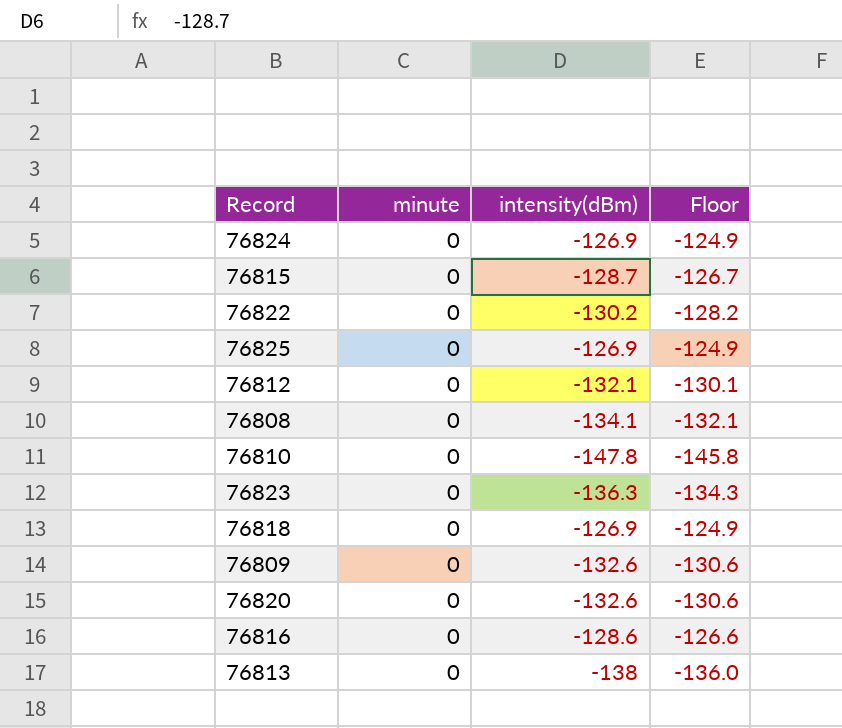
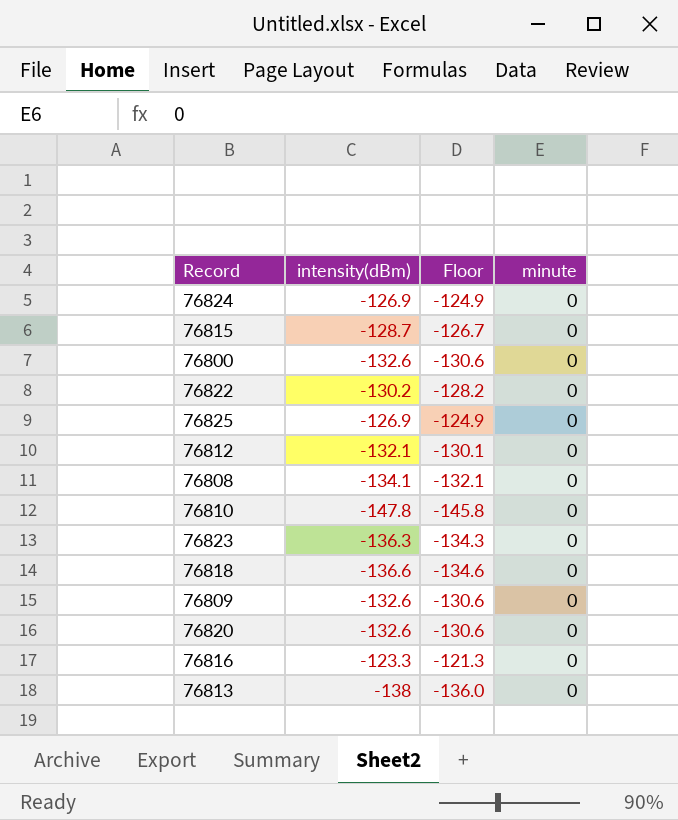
column minute | position: 2 -> 4
row 76800: none -> -132.6 | -130.6 | 0
76818 | intensity(dBm): -126.9 -> -136.6
76818 | Floor: -124.9 -> -134.6
76816 | intensity(dBm): -128.6 -> -123.3
76816 | Floor: -126.6 -> -121.3

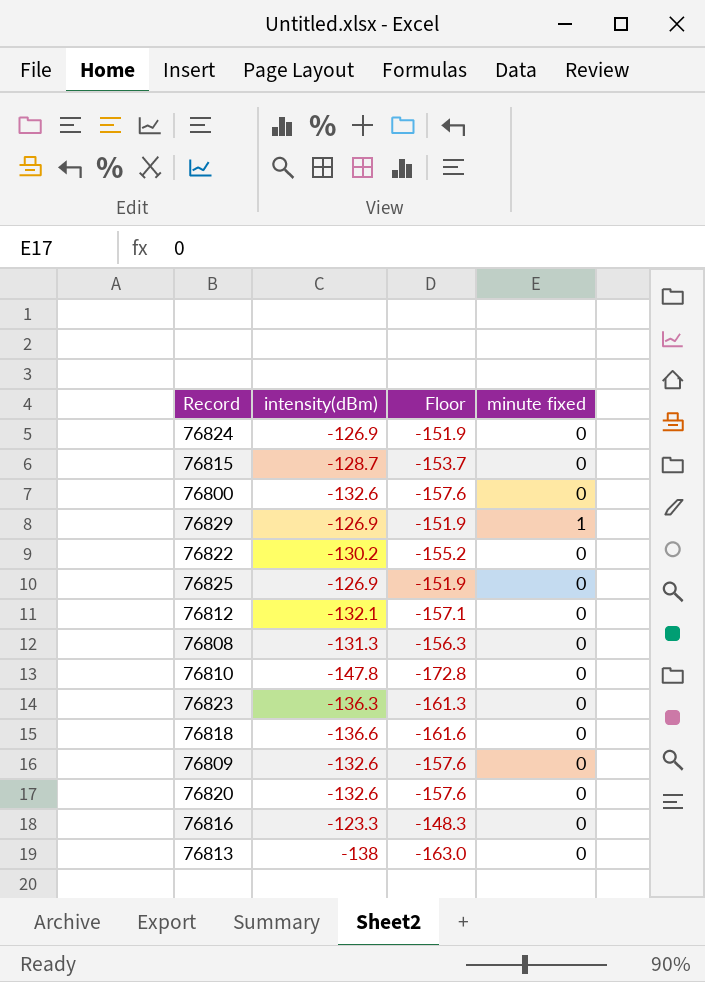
column Floor | formula: [intensity(dBm)] + 2 -> [intensity(dBm)] - 25
column name: minute -> minute fixed
row 76829: none -> -126.9 | -151.9 | 1
76808 | intensity(dBm): -134.1 -> -131.3

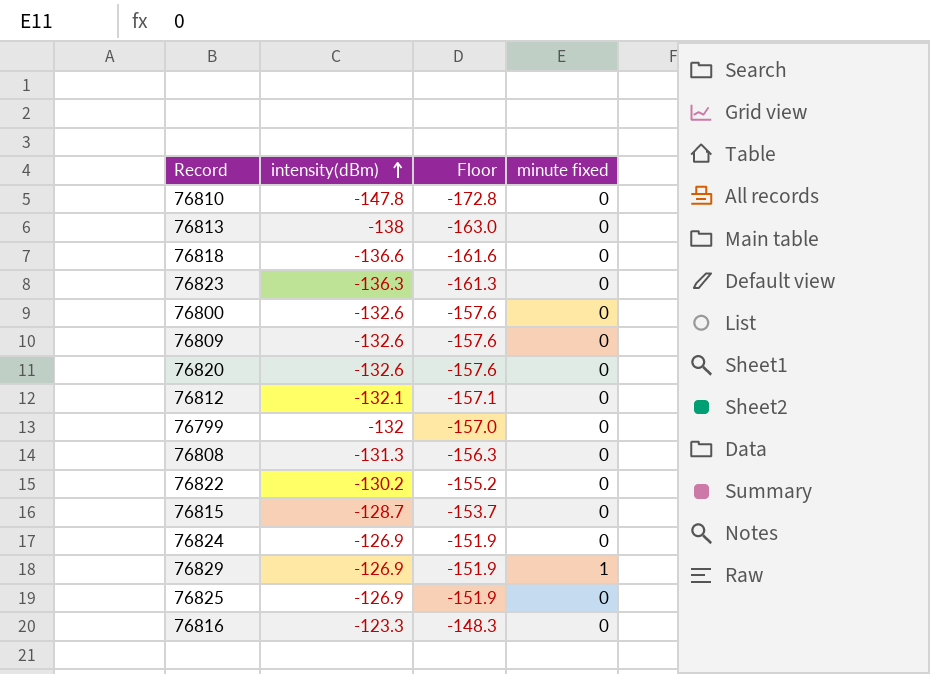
row order: none -> intensity(dBm) ascending
row 76799: none -> -132 | -157.0 | 0

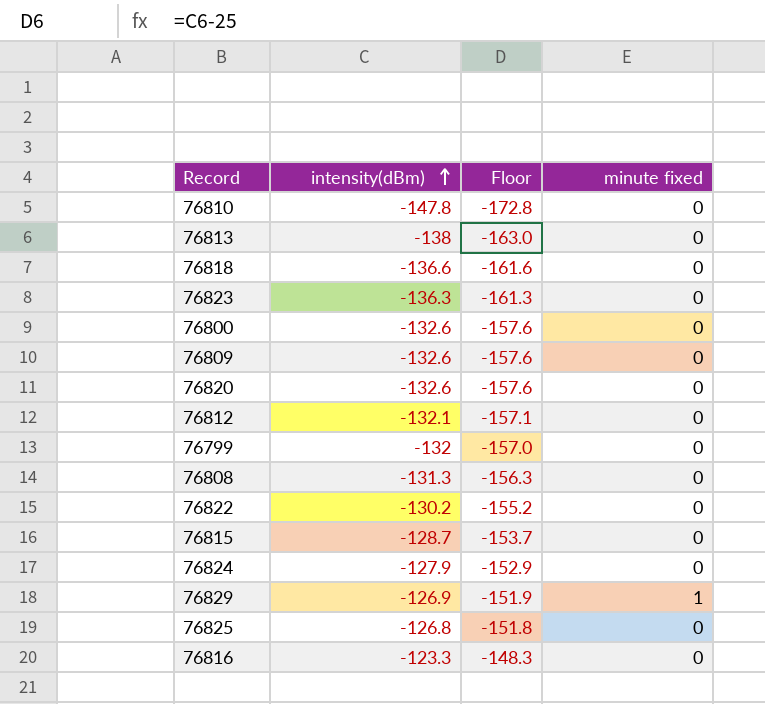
76824 | intensity(dBm): -126.9 -> -127.9
76824 | Floor: -151.9 -> -152.9
76825 | intensity(dBm): -126.9 -> -126.8
76825 | Floor: -151.9 -> -151.8

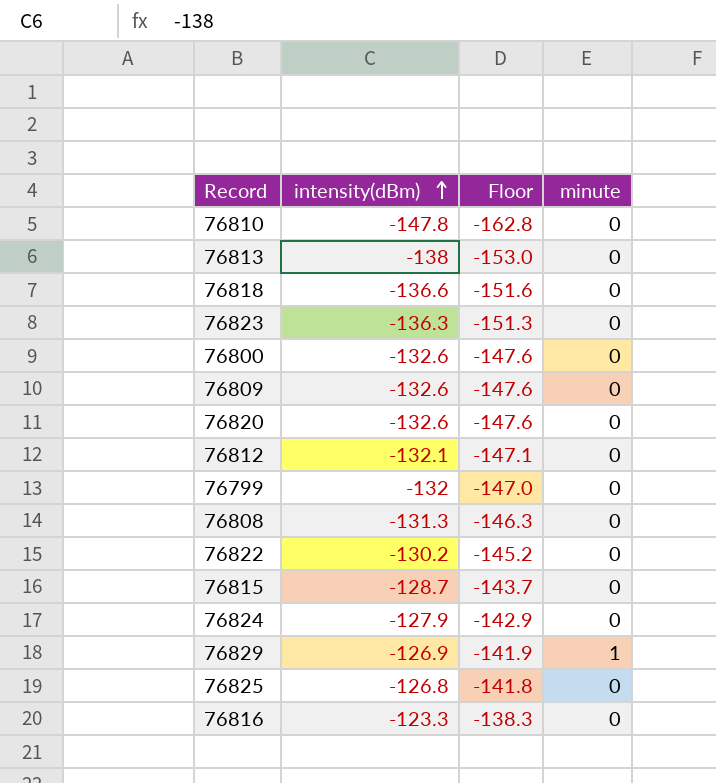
column Floor | formula: [intensity(dBm)] - 25 -> [intensity(dBm)] - 15
column name: minute fixed -> minute

